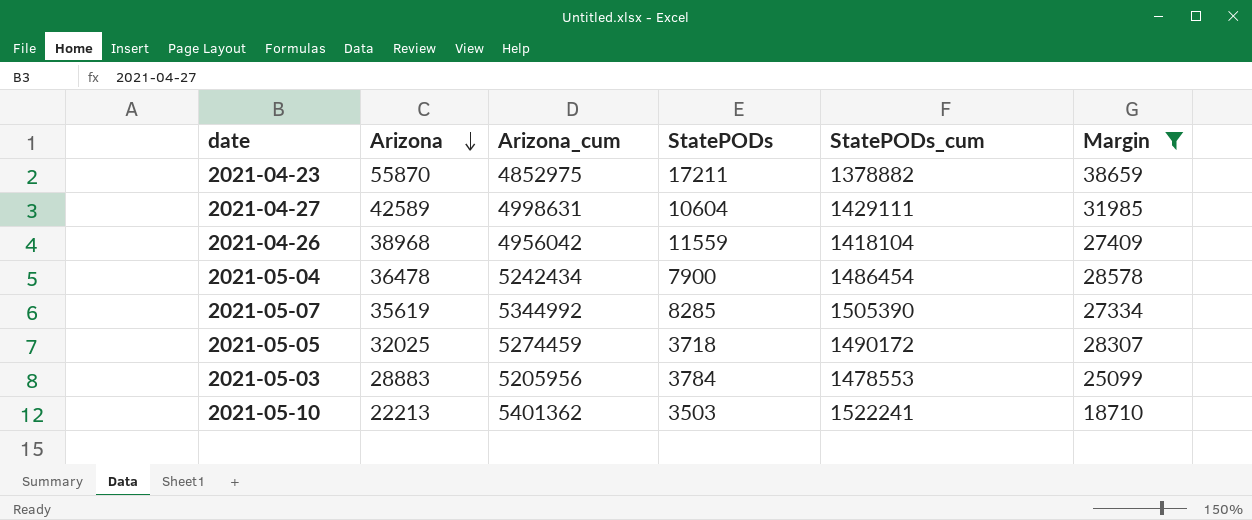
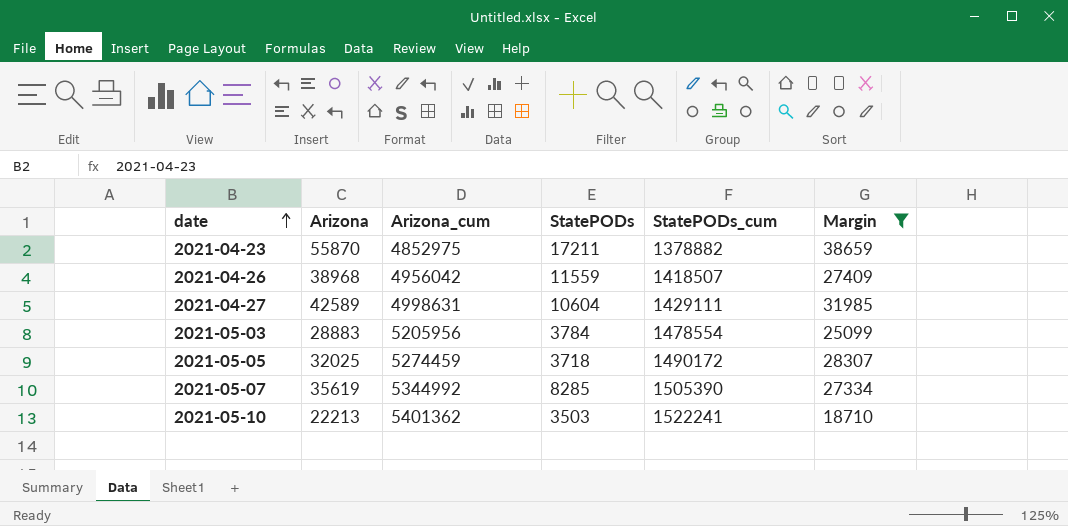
row order: Arizona descending -> date ascending
row 2021-05-04: 36478 | 5242434 | 7900 | 1486454 | 28578 -> none
2021-04-26 | StatePODs_cum: 1418104 -> 1418507
2021-05-03 | StatePODs_cum: 1478553 -> 1478554

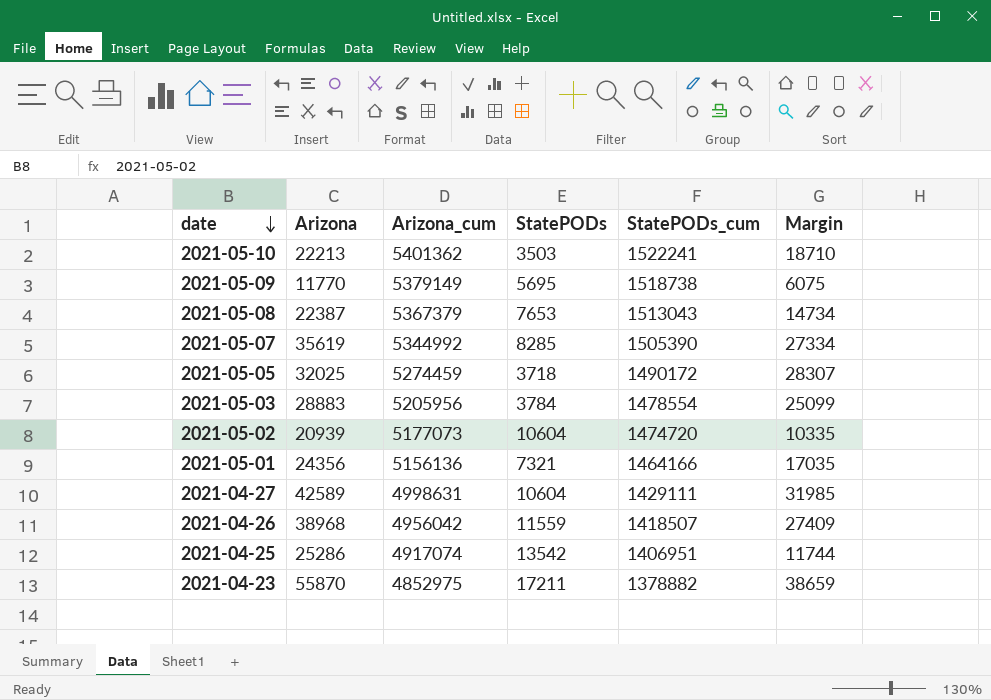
filter: Margin >= 18710 -> none
row order: date ascending -> date descending

